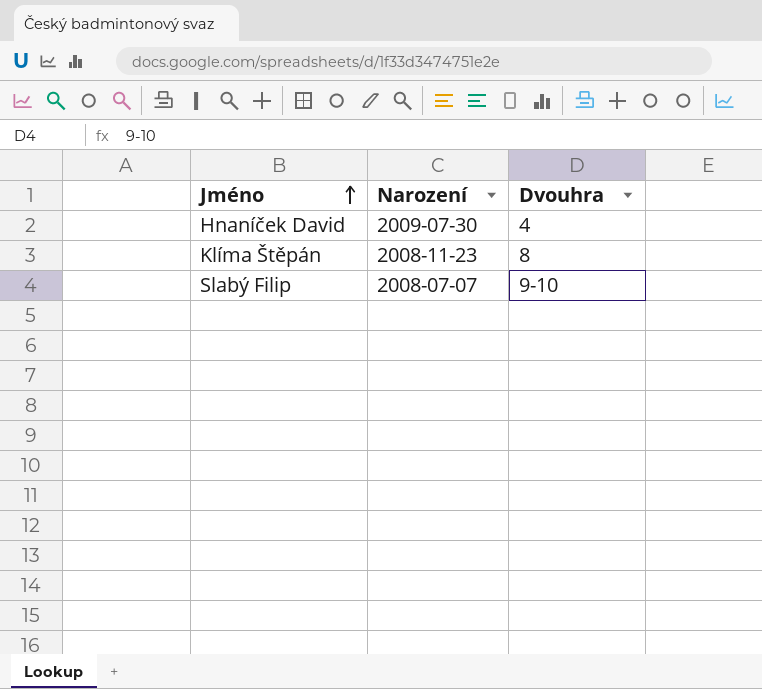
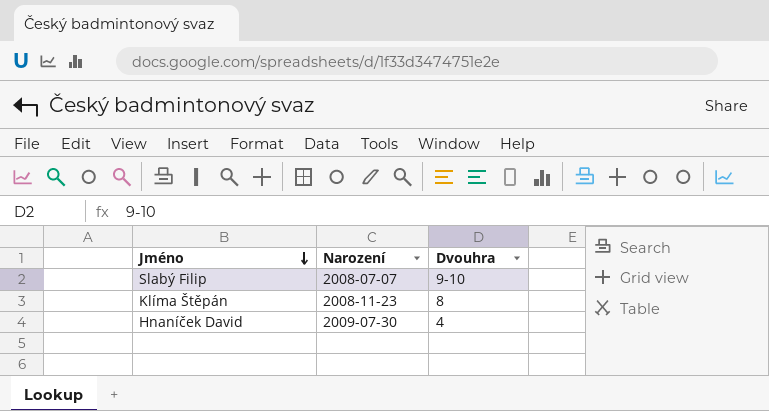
row order: Jméno ascending -> Jméno descending

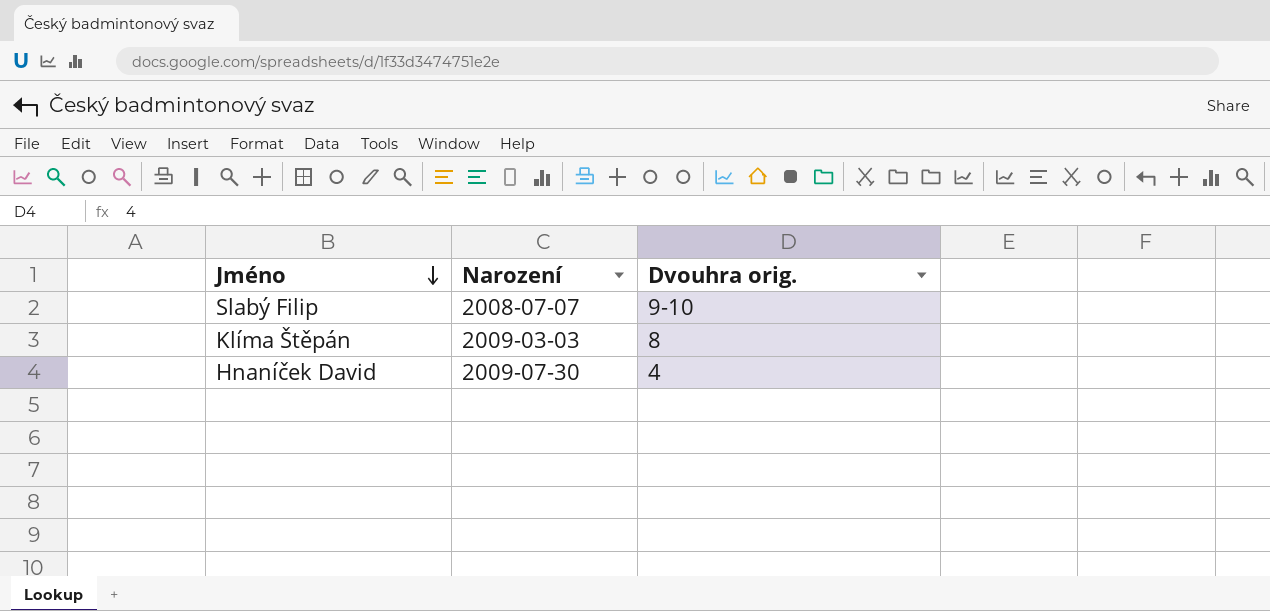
column name: Dvouhra -> Dvouhra orig.
Klíma Štěpán | Narození: 2008-11-23 -> 2009-03-03

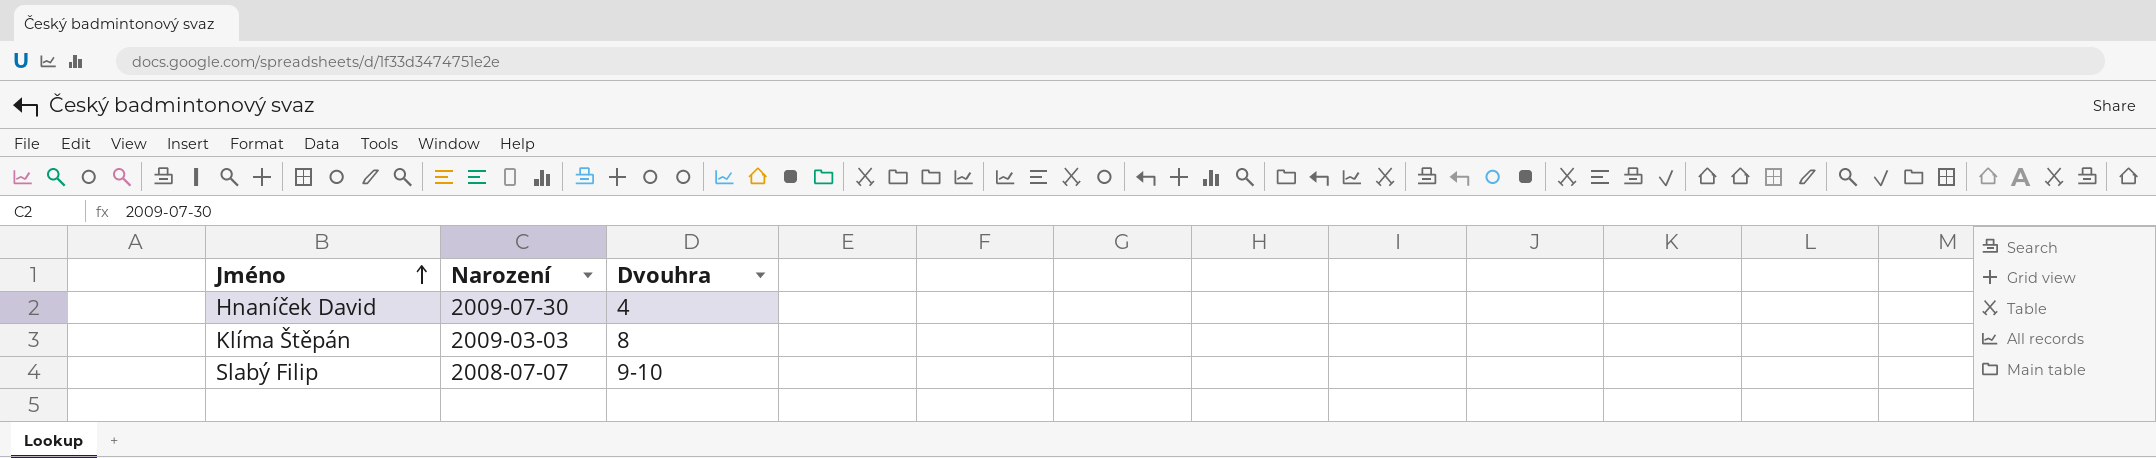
row order: Jméno descending -> Jméno ascending
column name: Dvouhra orig. -> Dvouhra

